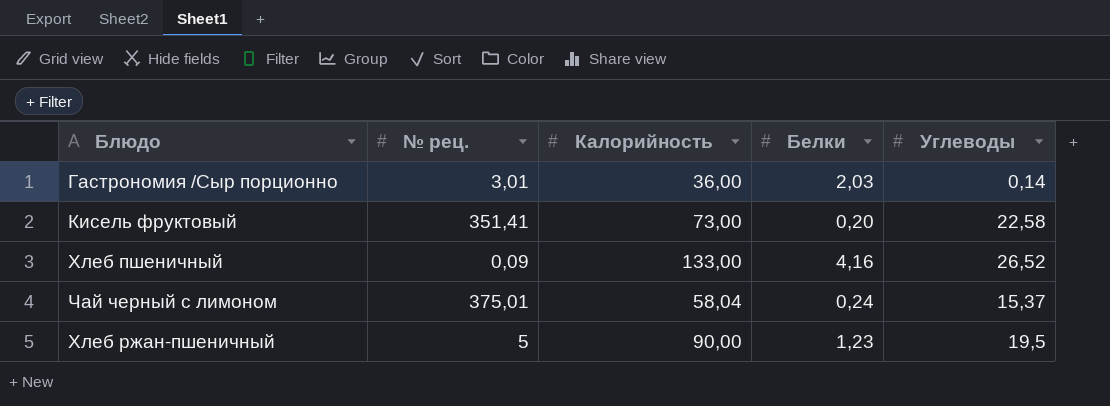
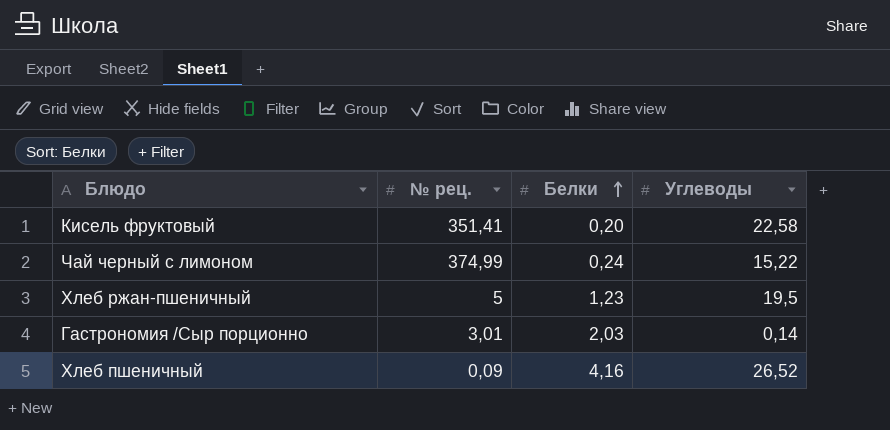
row order: none -> Белки ascending
column Калорийность | position: 3 -> none
Чай черный с лимоном | № рец.: 375,01 -> 374,99
Чай черный с лимоном | Углеводы: 15,37 -> 15,22

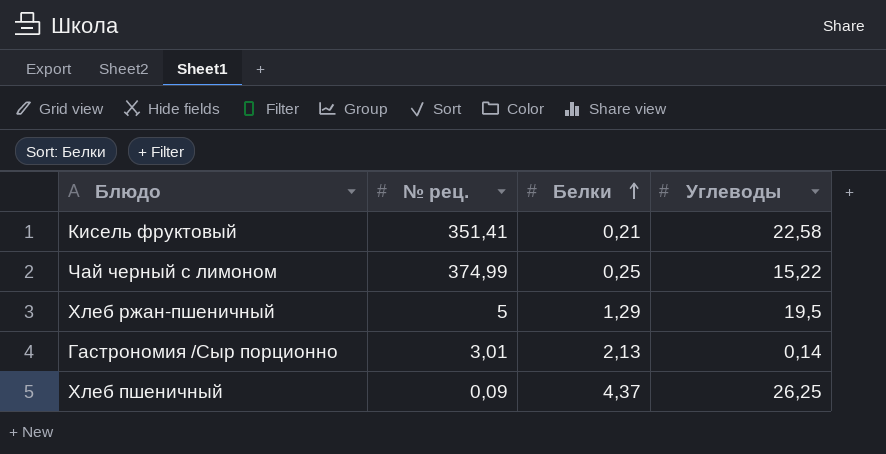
Кисель фруктовый | Белки: 0,20 -> 0,21
Чай черный с лимоном | Белки: 0,24 -> 0,25
Хлеб ржан-пшеничный | Белки: 1,23 -> 1,29
Гастрономия /Сыр порционно | Белки: 2,03 -> 2,13
Хлеб пшеничный | Белки: 4,16 -> 4,37
Хлеб пшеничный | Углеводы: 26,52 -> 26,25

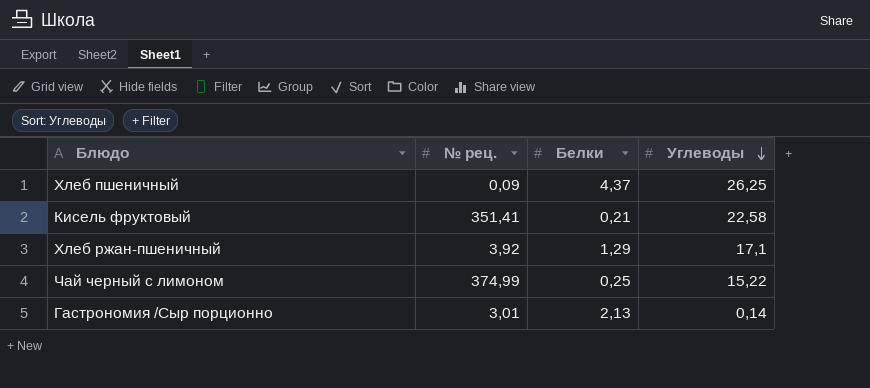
row order: Белки ascending -> Углеводы descending
Хлеб ржан-пшеничный | № рец.: 5 -> 3,92
Хлеб ржан-пшеничный | Углеводы: 19,5 -> 17,1

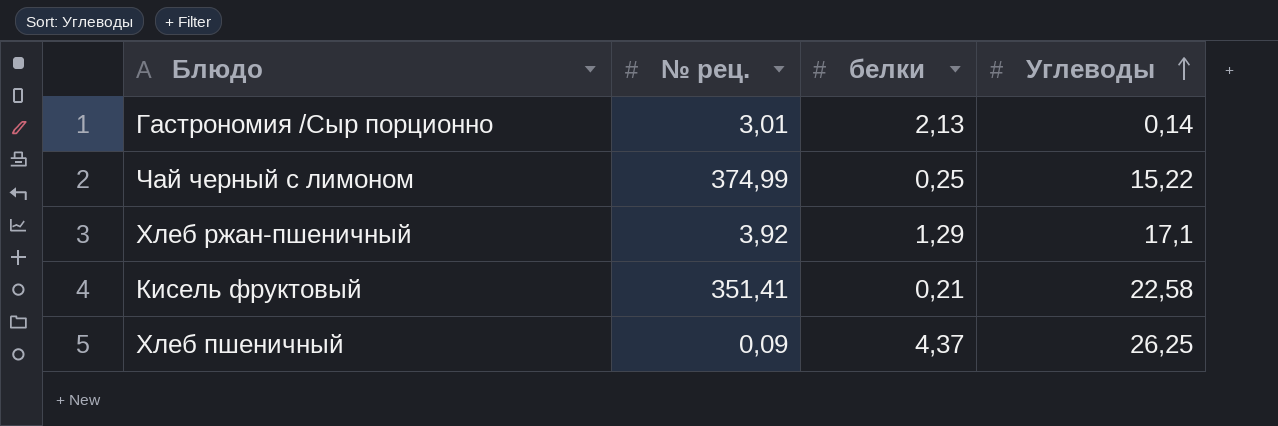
row order: Углеводы descending -> Углеводы ascending
column name: Белки -> белки

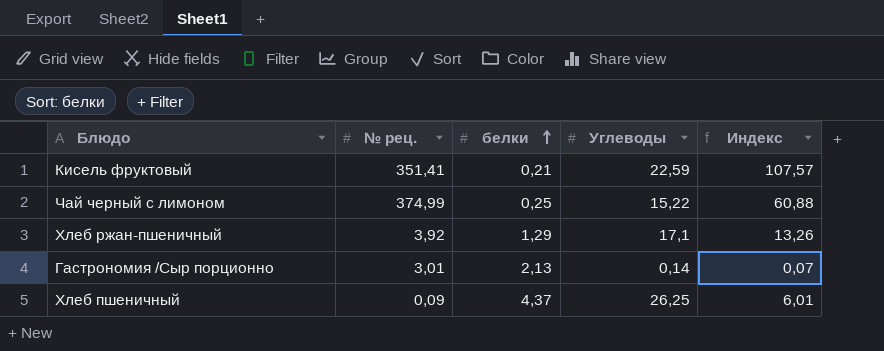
row order: Углеводы ascending -> белки ascending
column Индекс | formula: none -> [Углеводы] / [белки]
Кисель фруктовый | Углеводы: 22,58 -> 22,59

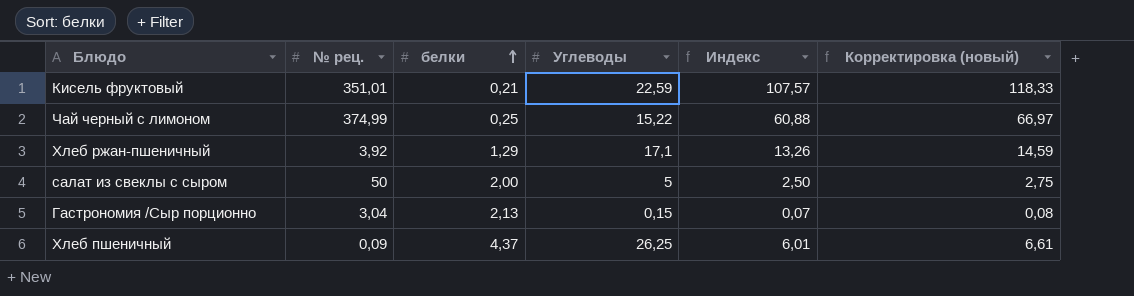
column Корректировка (новый) | formula: none -> [Индекс] * 1,1
Кисель фруктовый | № рец.: 351,41 -> 351,01
row салат из свеклы с сыром: none -> 50 | 2,00 | 5 | 2,50 | 2,75
Гастрономия /Сыр порционно | № рец.: 3,01 -> 3,04
Гастрономия /Сыр порционно | Углеводы: 0,14 -> 0,15

